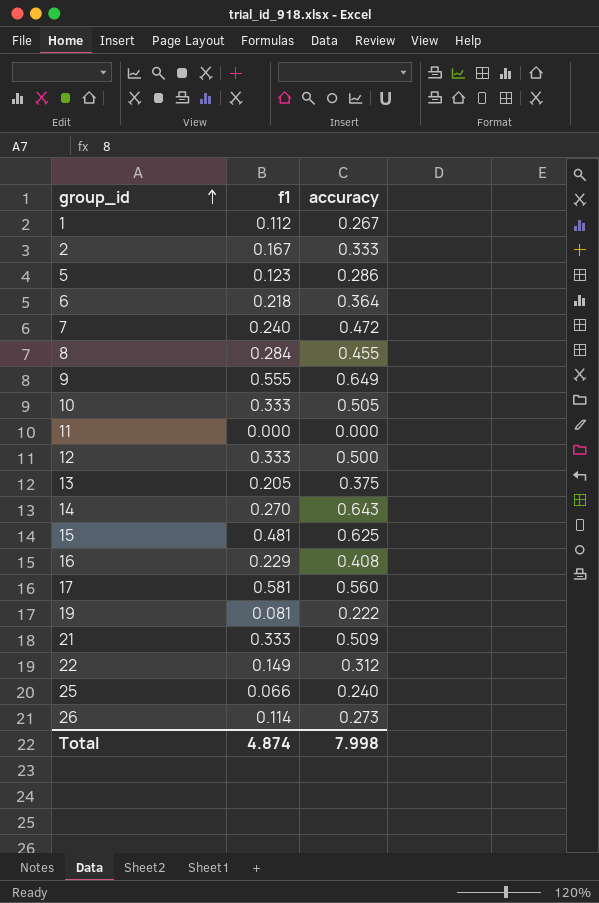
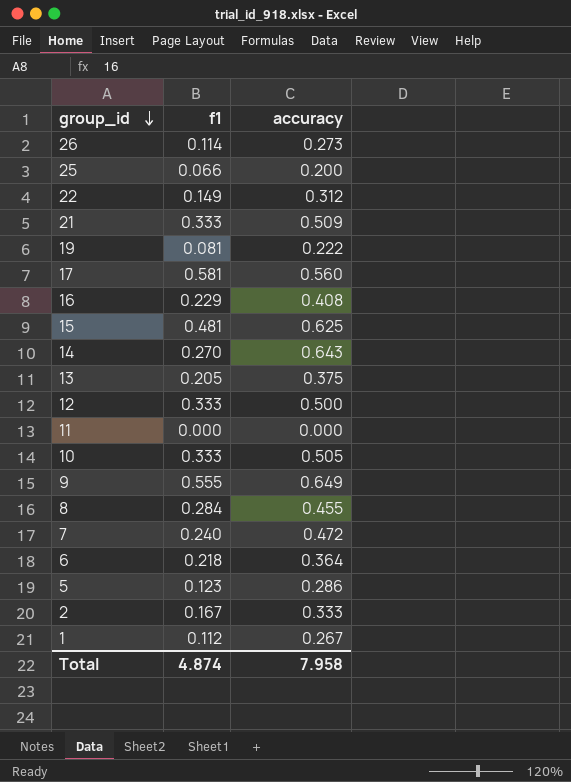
row order: group_id ascending -> group_id descending
25 | accuracy: 0.240 -> 0.200
Total | accuracy: 7.998 -> 7.958

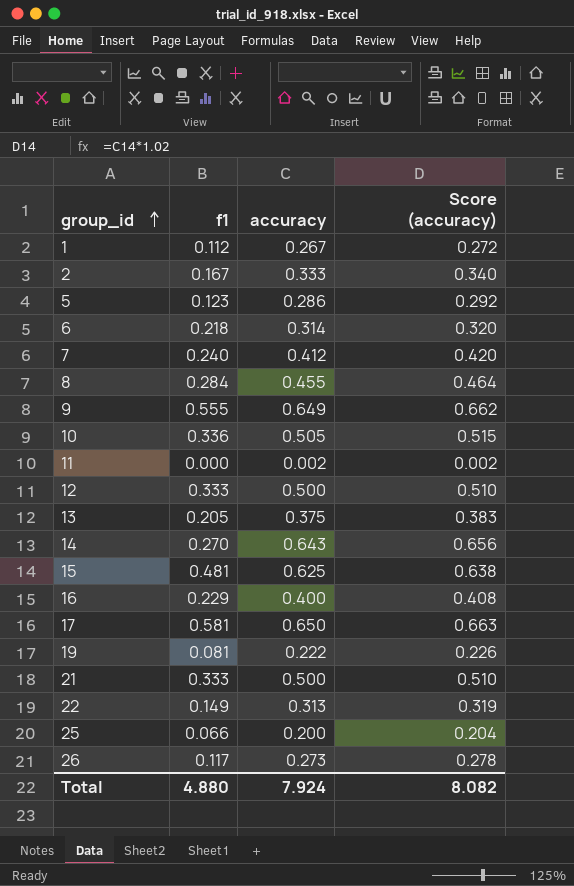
row order: group_id descending -> group_id ascending
column Score (accuracy) | formula: none -> [accuracy] * 1.02
6 | accuracy: 0.364 -> 0.314
7 | accuracy: 0.472 -> 0.412
10 | f1: 0.333 -> 0.336
11 | accuracy: 0.000 -> 0.002
16 | accuracy: 0.408 -> 0.400
17 | accuracy: 0.560 -> 0.650
21 | accuracy: 0.509 -> 0.500
22 | accuracy: 0.312 -> 0.313
26 | f1: 0.114 -> 0.117
Total | f1: 4.874 -> 4.880
Total | accuracy: 7.958 -> 7.924

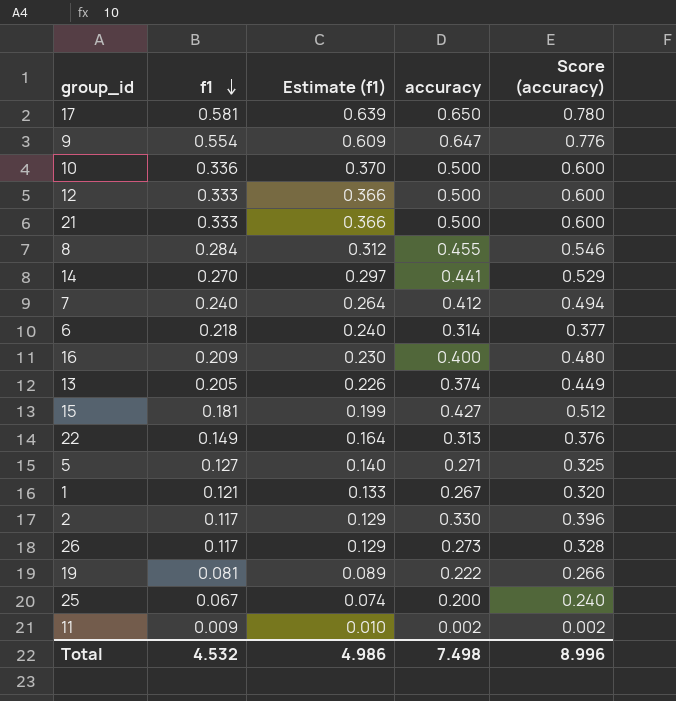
row order: group_id ascending -> f1 descending
column Estimate (f1) | formula: none -> [f1] * 1.1
column Score (accuracy) | formula: [accuracy] * 1.02 -> [accuracy] * 1.2
9 | f1: 0.555 -> 0.554
9 | accuracy: 0.649 -> 0.647
10 | accuracy: 0.505 -> 0.500
14 | accuracy: 0.643 -> 0.441
16 | f1: 0.229 -> 0.209
13 | accuracy: 0.375 -> 0.374
15 | f1: 0.481 -> 0.181
15 | accuracy: 0.625 -> 0.427
5 | f1: 0.123 -> 0.127
5 | accuracy: 0.286 -> 0.271
1 | f1: 0.112 -> 0.121
2 | f1: 0.167 -> 0.117
2 | accuracy: 0.333 -> 0.330
25 | f1: 0.066 -> 0.067
11 | f1: 0.000 -> 0.009
Total | f1: 4.880 -> 4.532
Total | accuracy: 7.924 -> 7.498
Total | Score (accuracy): 8.082 -> 8.996

